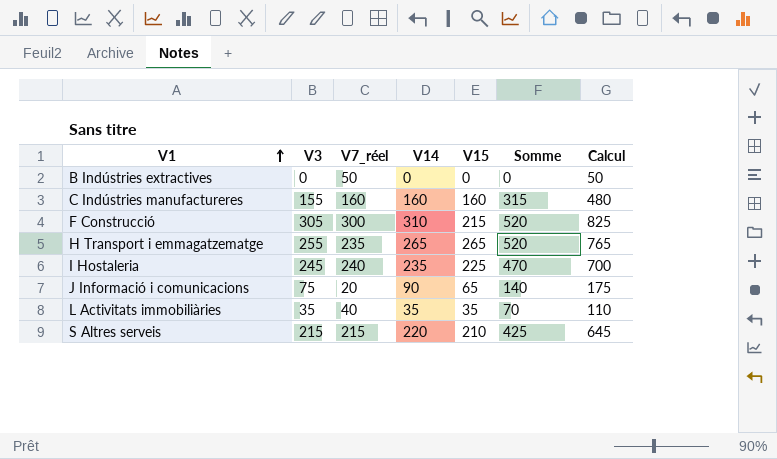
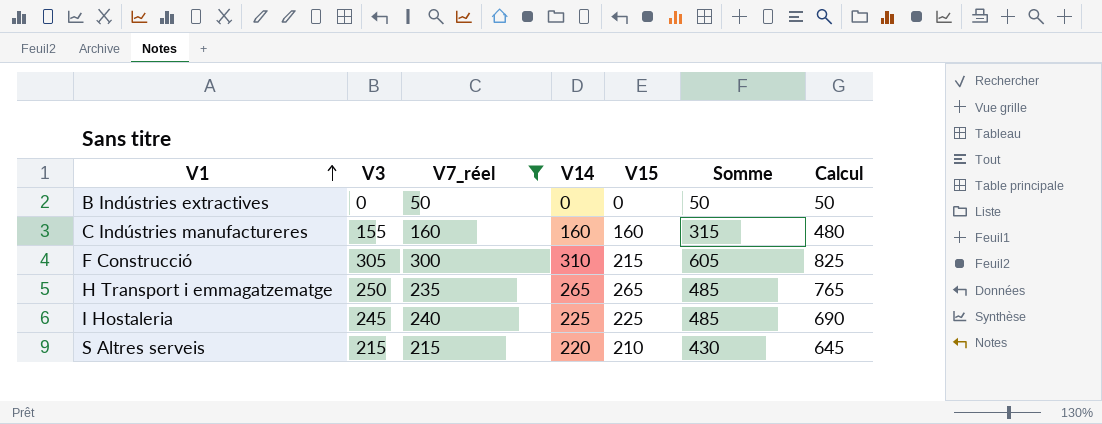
filter: none -> V7_réel >= 50
column Somme | formula: [V3] + [V15] -> [V3] + [V7_réel]
H Transport i emmagatzematge | V3: 255 -> 250
I Hostaleria | V14: 235 -> 225
I Hostaleria | Calcul: 700 -> 690

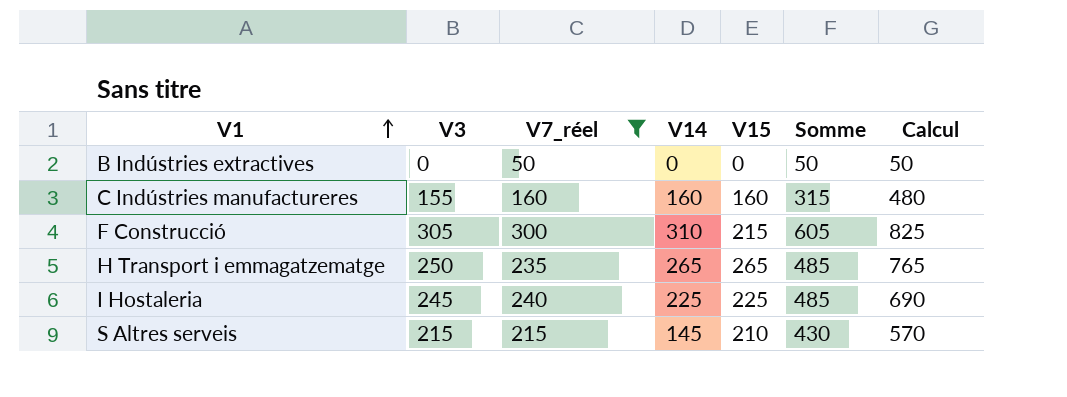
S Altres serveis | V14: 220 -> 145
S Altres serveis | Calcul: 645 -> 570

